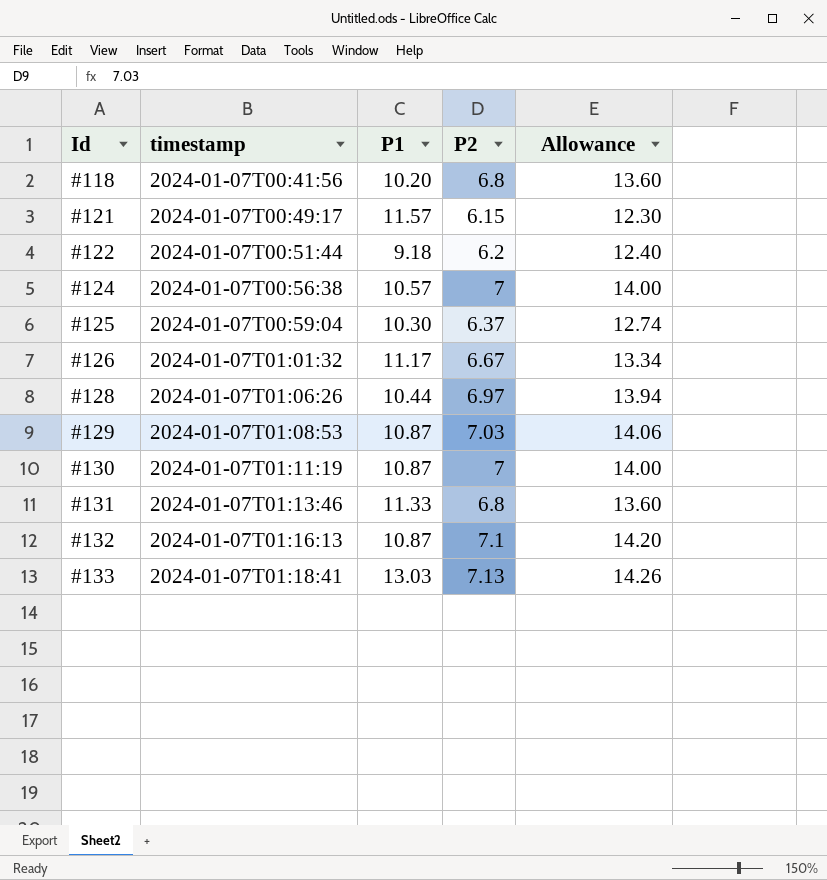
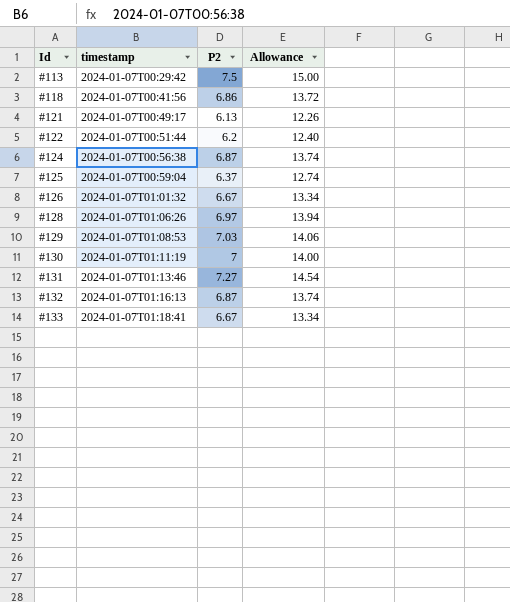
column P1 | position: 3 -> none
row #113: none -> 2024-01-07T00:29:42 | 7.5 | 15.00
#118 | P2: 6.8 -> 6.86
#118 | Allowance: 13.60 -> 13.72
#121 | P2: 6.15 -> 6.13
#121 | Allowance: 12.30 -> 12.26
#124 | P2: 7 -> 6.87
#124 | Allowance: 14.00 -> 13.74
#131 | P2: 6.8 -> 7.27
#131 | Allowance: 13.60 -> 14.54
#132 | P2: 7.1 -> 6.87
#132 | Allowance: 14.20 -> 13.74
#133 | P2: 7.13 -> 6.67
#133 | Allowance: 14.26 -> 13.34

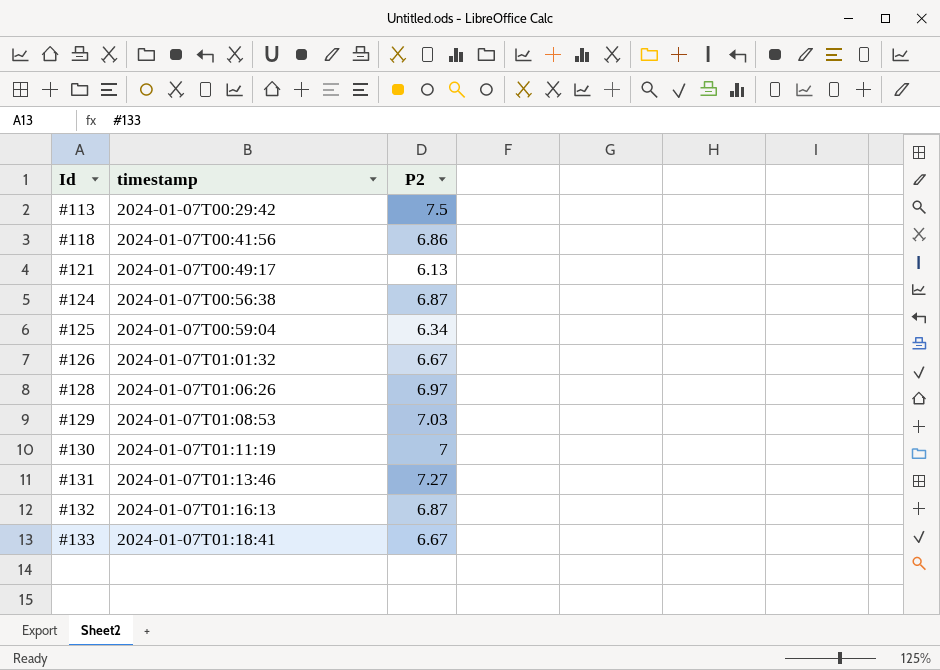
column Allowance | formula: [P2] * 2 -> none
row #122: 2024-01-07T00:51:44 | 6.2 | 12.40 -> none
#125 | P2: 6.37 -> 6.34

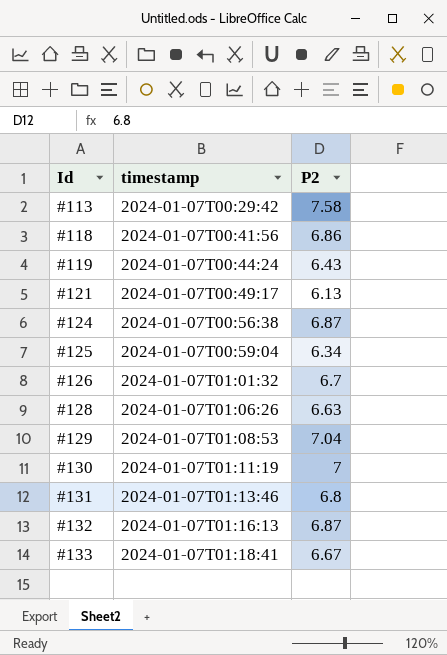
#113 | P2: 7.5 -> 7.58
row #119: none -> 2024-01-07T00:44:24 | 6.43
#126 | P2: 6.67 -> 6.7
#128 | P2: 6.97 -> 6.63
#129 | P2: 7.03 -> 7.04
#131 | P2: 7.27 -> 6.8

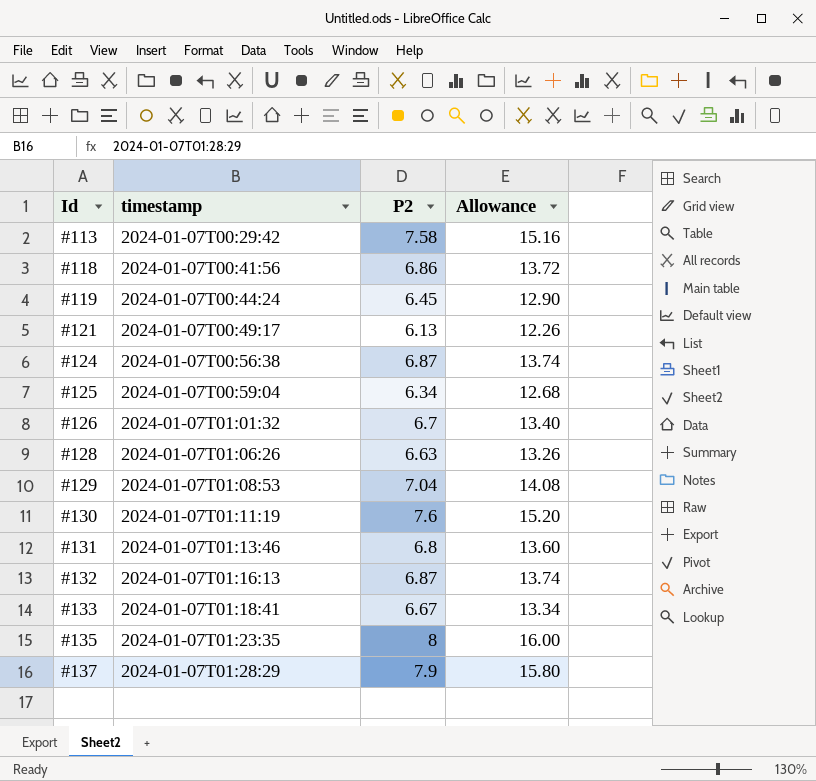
column Allowance | formula: none -> [P2] * 2
#119 | P2: 6.43 -> 6.45
#130 | P2: 7 -> 7.6
row #135: none -> 2024-01-07T01:23:35 | 8 | 16.00
row #137: none -> 2024-01-07T01:28:29 | 7.9 | 15.80

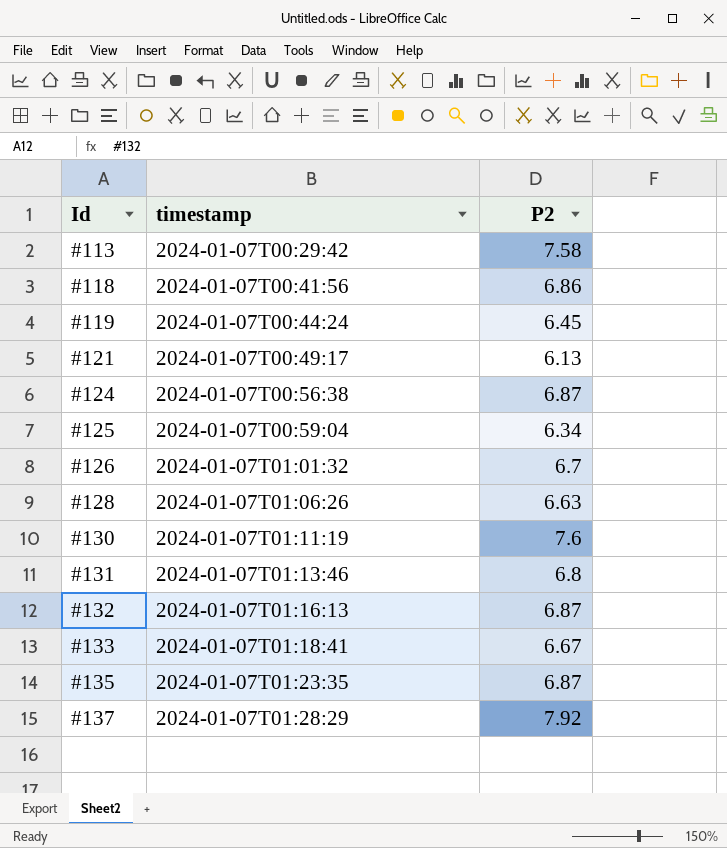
column Allowance | formula: [P2] * 2 -> none
row #129: 2024-01-07T01:08:53 | 7.04 | 14.08 -> none
#135 | P2: 8 -> 6.87
#137 | P2: 7.9 -> 7.92

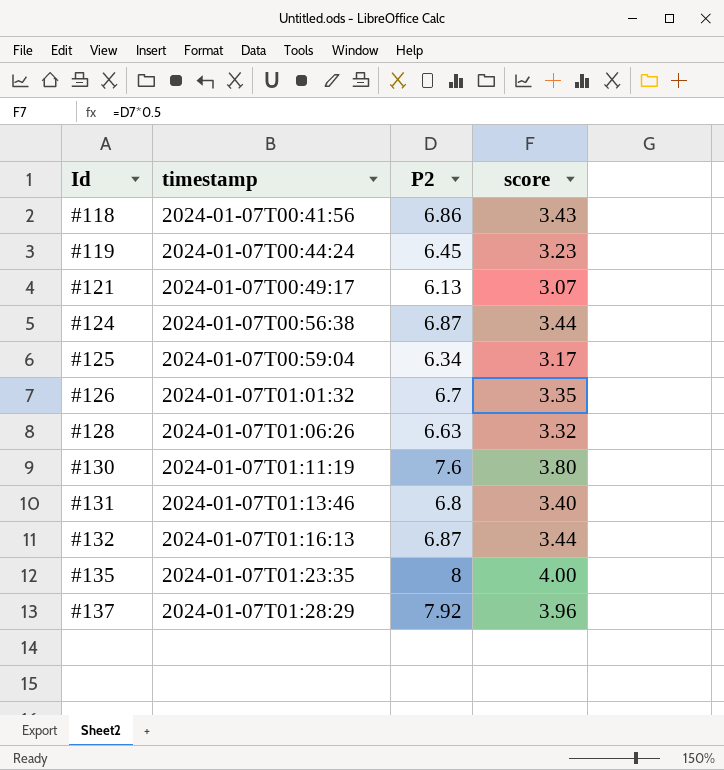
column score | formula: none -> [P2] * 0.5
row #113: 2024-01-07T00:29:42 | 7.58 -> none
row #133: 2024-01-07T01:18:41 | 6.67 -> none
#135 | P2: 6.87 -> 8

